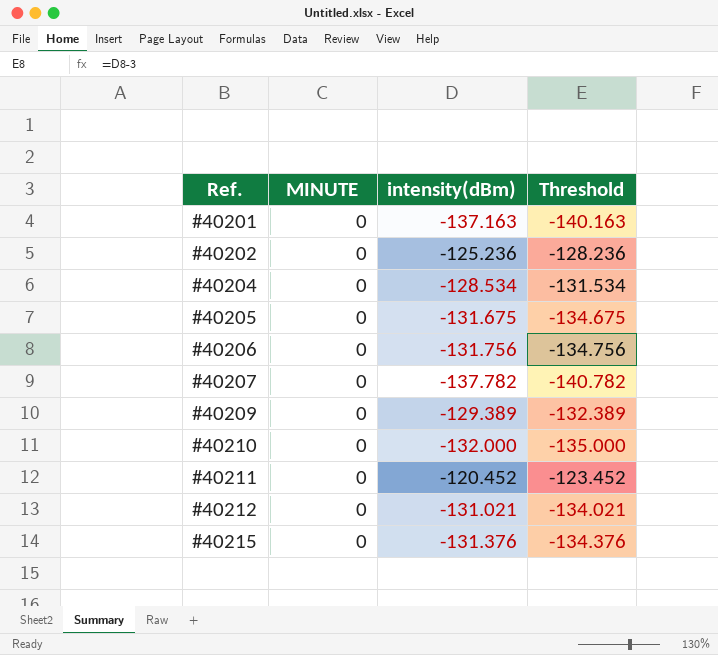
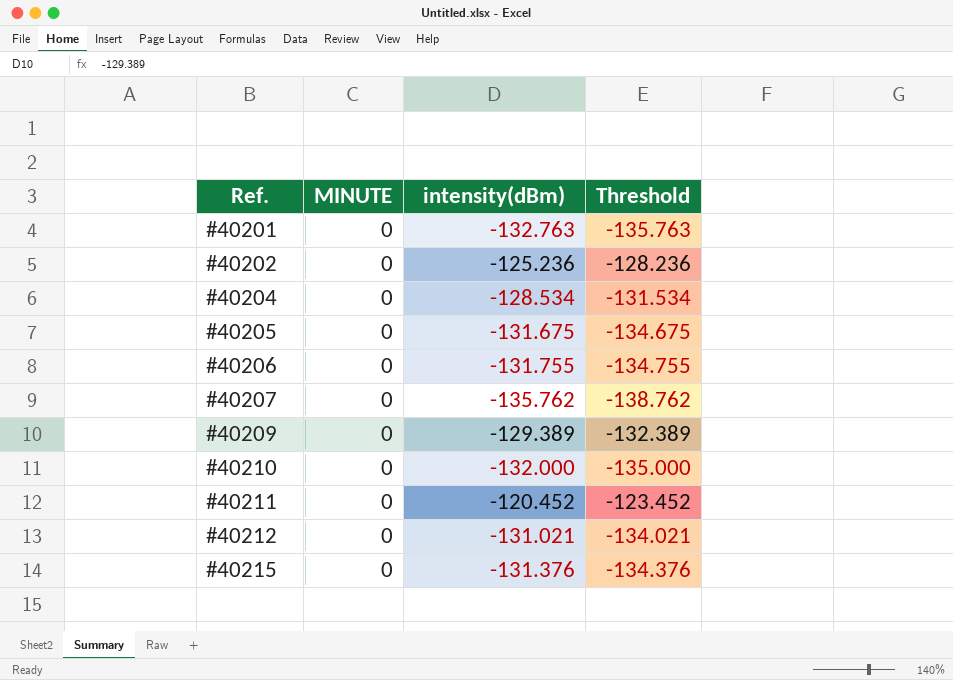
#40201 | intensity(dBm): -137.163 -> -132.763
#40201 | Threshold: -140.163 -> -135.763
#40206 | intensity(dBm): -131.756 -> -131.755
#40206 | Threshold: -134.756 -> -134.755
#40207 | intensity(dBm): -137.782 -> -135.762
#40207 | Threshold: -140.782 -> -138.762

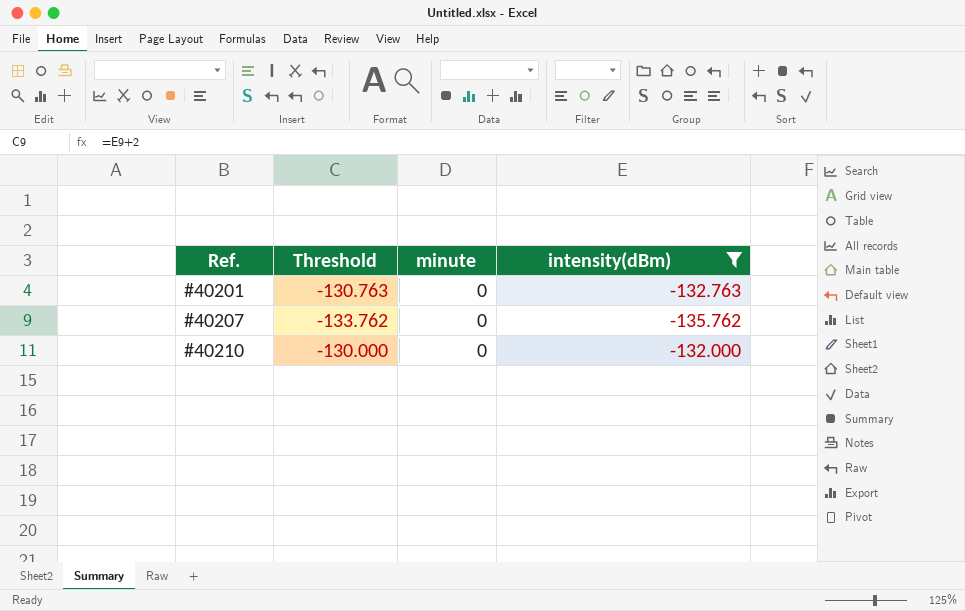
filter: none -> intensity(dBm) <= -132.000
column Threshold | formula: [intensity(dBm)] - 3 -> [intensity(dBm)] + 2
column Threshold | position: 4 -> 2
column name: MINUTE -> minute

